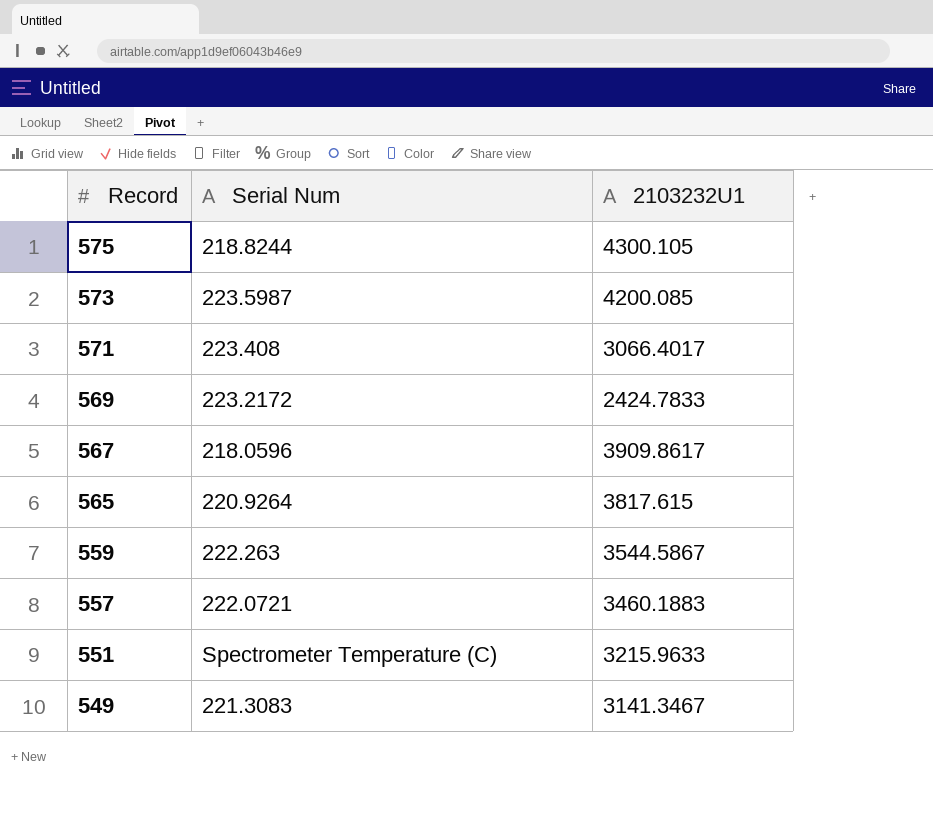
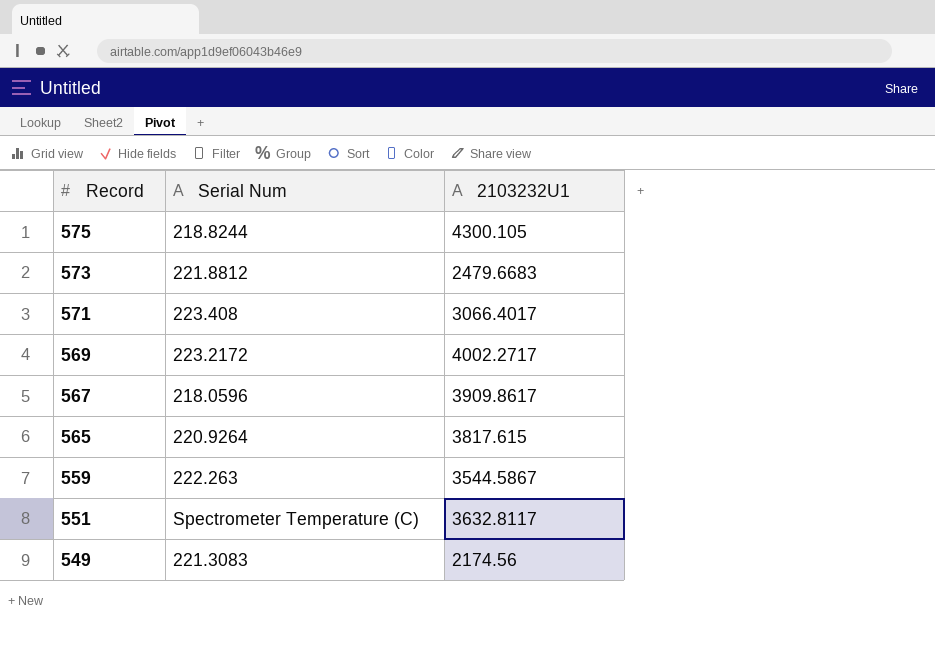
row 557: 222.0721 | 3460.1883 -> none
573 | Serial Num: 223.5987 -> 221.8812
573 | 2103232U1: 4200.085 -> 2479.6683
569 | 2103232U1: 2424.7833 -> 4002.2717
551 | 2103232U1: 3215.9633 -> 3632.8117
549 | 2103232U1: 3141.3467 -> 2174.56

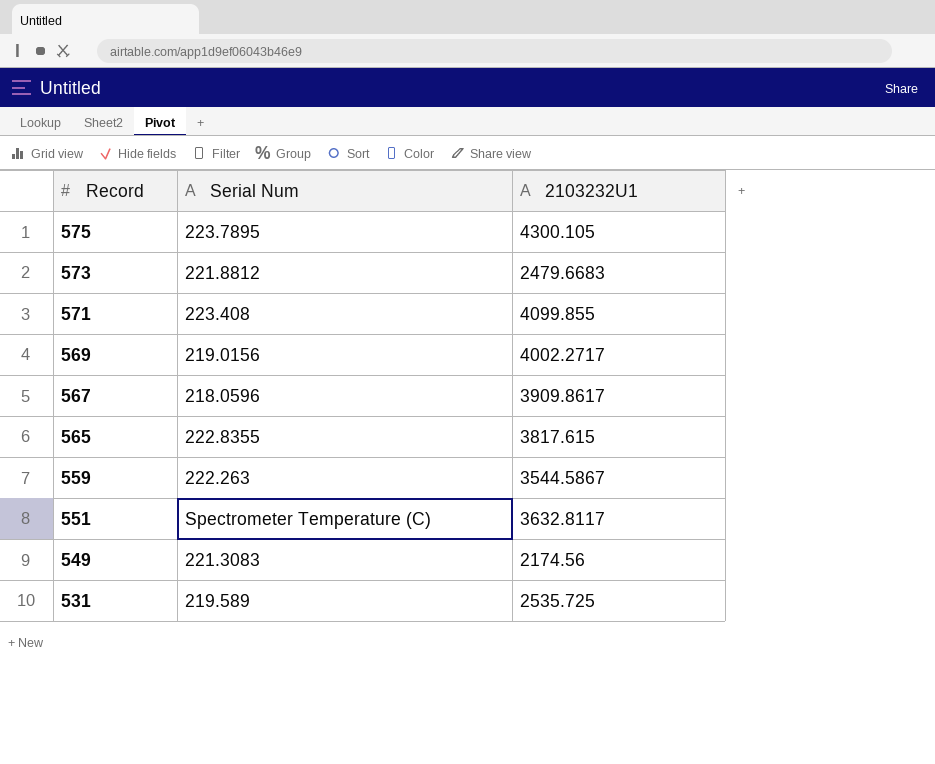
575 | Serial Num: 218.8244 -> 223.7895
571 | 2103232U1: 3066.4017 -> 4099.855
569 | Serial Num: 223.2172 -> 219.0156
565 | Serial Num: 220.9264 -> 222.8355
row 531: none -> 219.589 | 2535.725

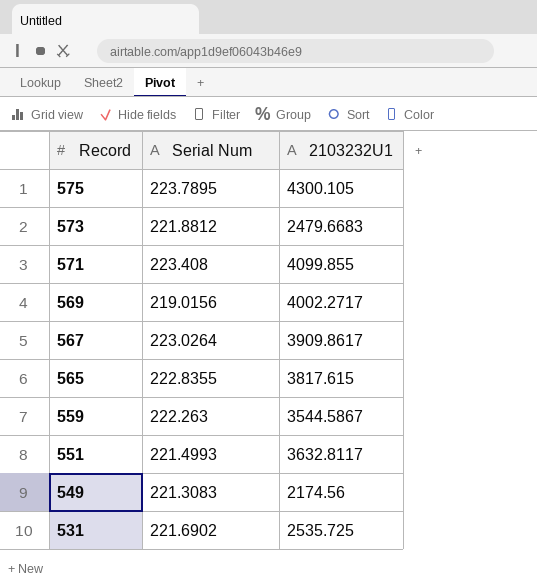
567 | Serial Num: 218.0596 -> 223.0264
551 | Serial Num: Spectrometer Temperature (C) -> 221.4993
531 | Serial Num: 219.589 -> 221.6902

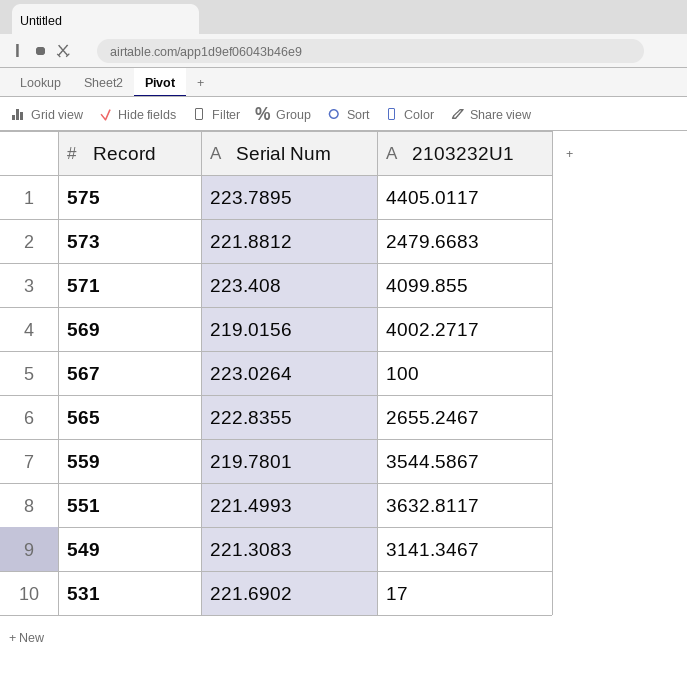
575 | 2103232U1: 4300.105 -> 4405.0117
567 | 2103232U1: 3909.8617 -> 100
565 | 2103232U1: 3817.615 -> 2655.2467
559 | Serial Num: 222.263 -> 219.7801
549 | 2103232U1: 2174.56 -> 3141.3467
531 | 2103232U1: 2535.725 -> 17

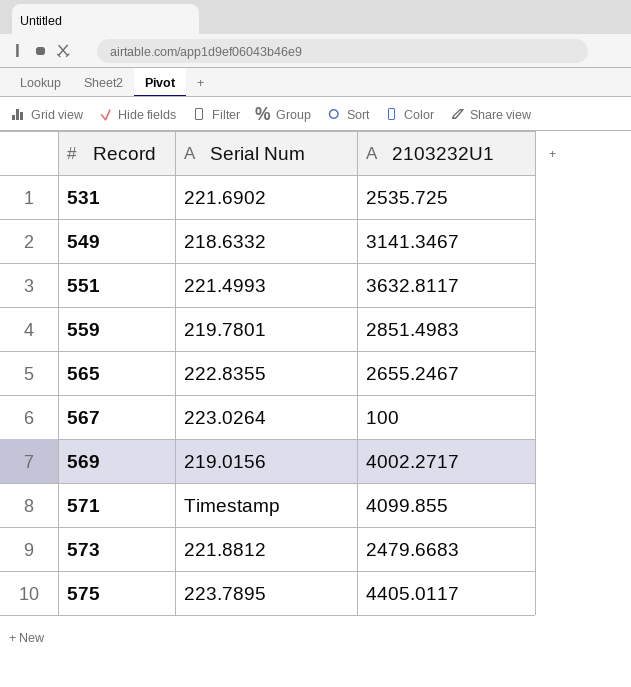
row order: Record descending -> Record ascending
531 | 2103232U1: 17 -> 2535.725
549 | Serial Num: 221.3083 -> 218.6332
559 | 2103232U1: 3544.5867 -> 2851.4983
571 | Serial Num: 223.408 -> Timestamp

